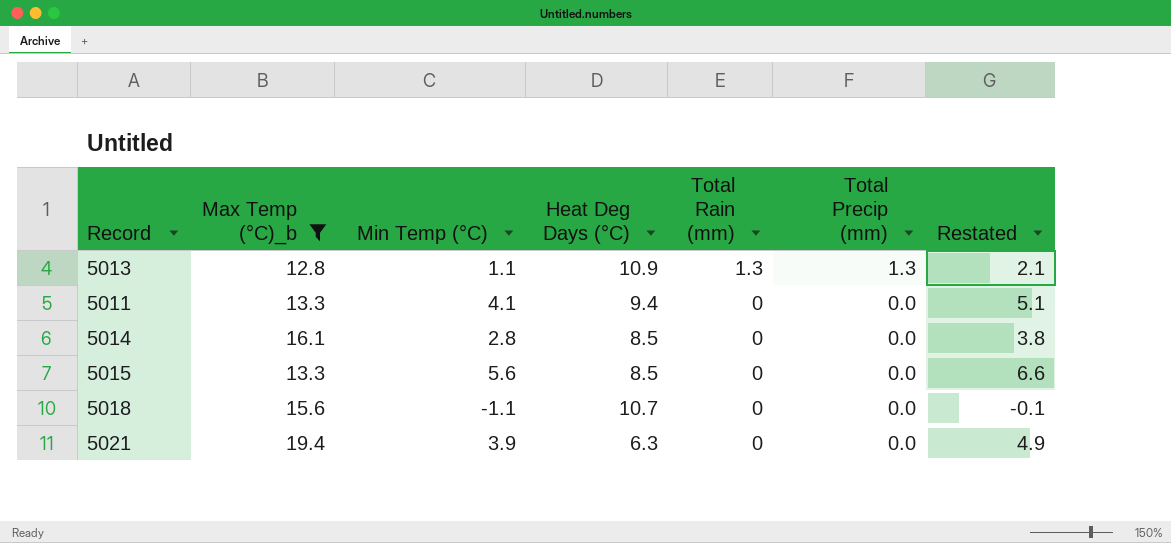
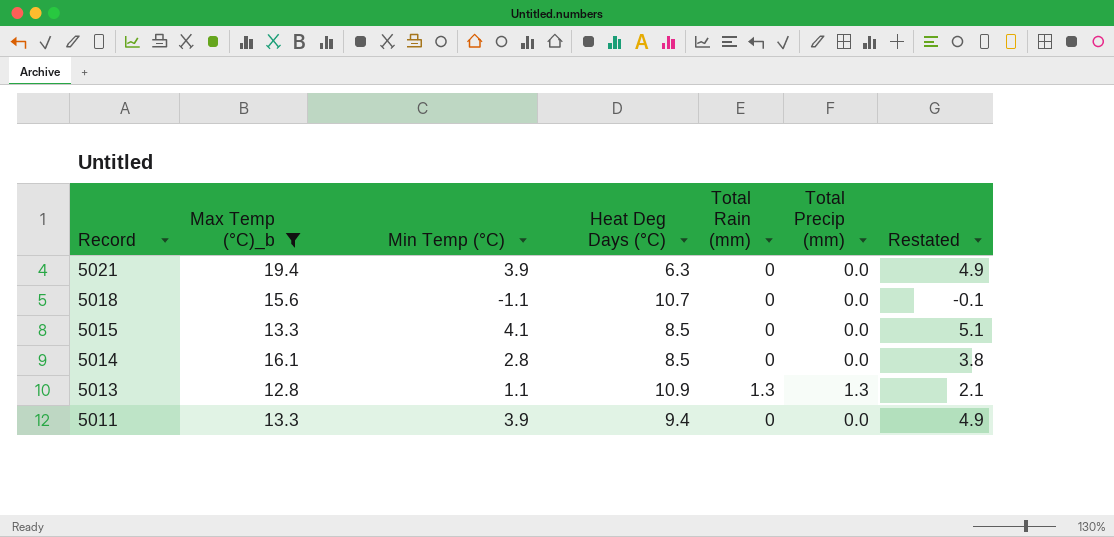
row order: Total Rain (mm) descending -> Record descending
5015 | Min Temp (°C): 5.6 -> 4.1
5015 | Restated: 6.6 -> 5.1
5011 | Min Temp (°C): 4.1 -> 3.9
5011 | Restated: 5.1 -> 4.9

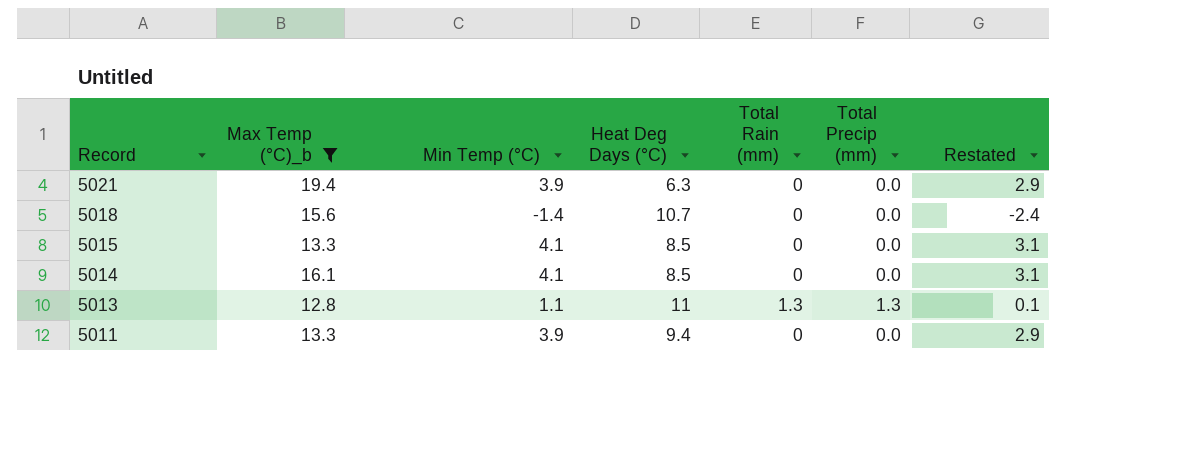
column Restated | formula: [Min Temp (°C)] + 1 -> [Min Temp (°C)] - 1
5018 | Min Temp (°C): -1.1 -> -1.4
5014 | Min Temp (°C): 2.8 -> 4.1
5013 | Heat Deg Days (°C): 10.9 -> 11

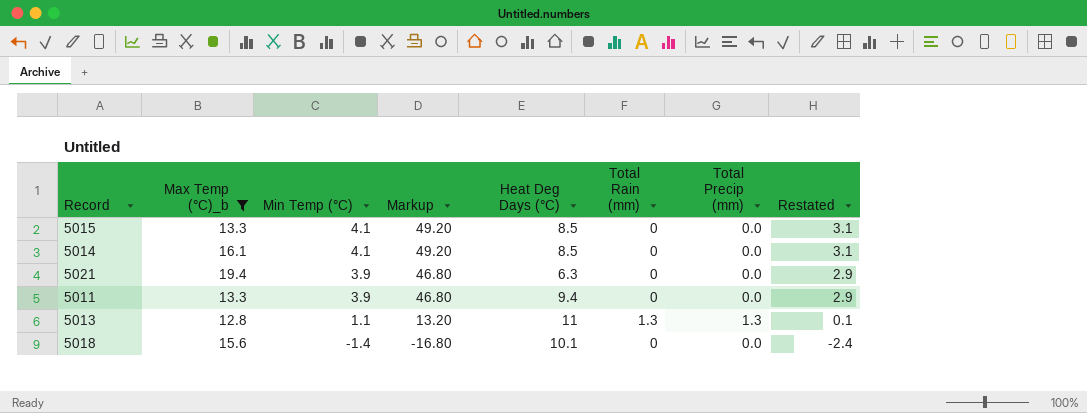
row order: Record descending -> Min Temp (°C) descending
column Markup | formula: none -> [Min Temp (°C)] * 12
5018 | Heat Deg Days (°C): 10.7 -> 10.1

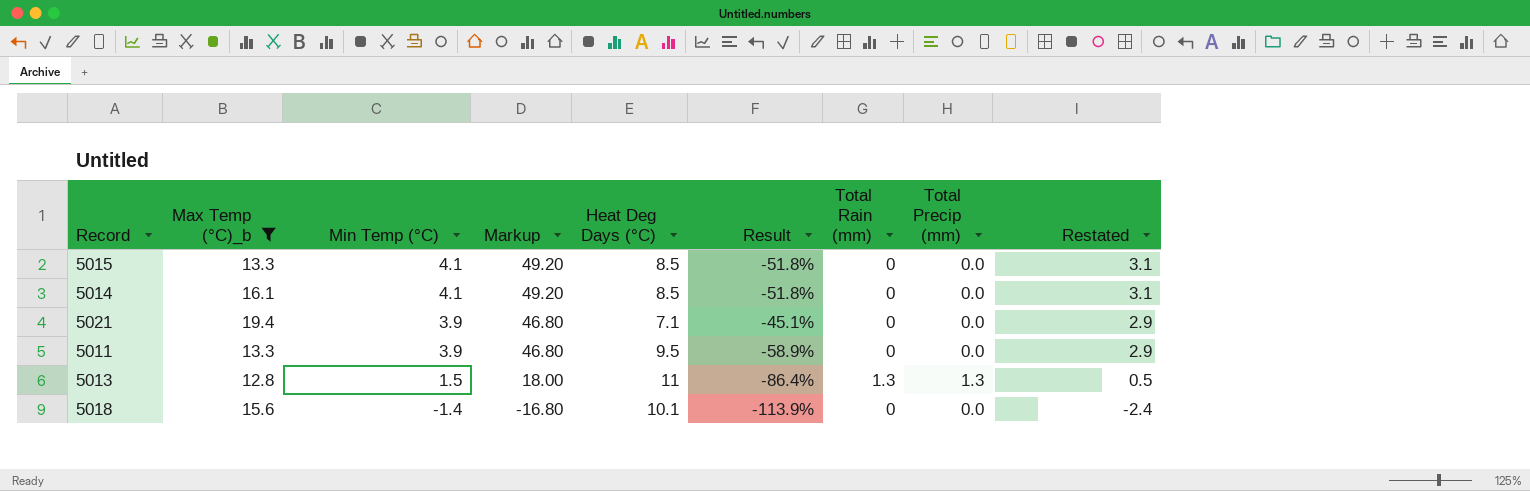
column Result | formula: none -> ([Min Temp (°C)] - [Heat Deg Days (°C)]) / [Heat Deg Days (°C)]
5021 | Heat Deg Days (°C): 6.3 -> 7.1
5011 | Heat Deg Days (°C): 9.4 -> 9.5
5013 | Min Temp (°C): 1.1 -> 1.5
5013 | Markup: 13.20 -> 18.00
5013 | Restated: 0.1 -> 0.5

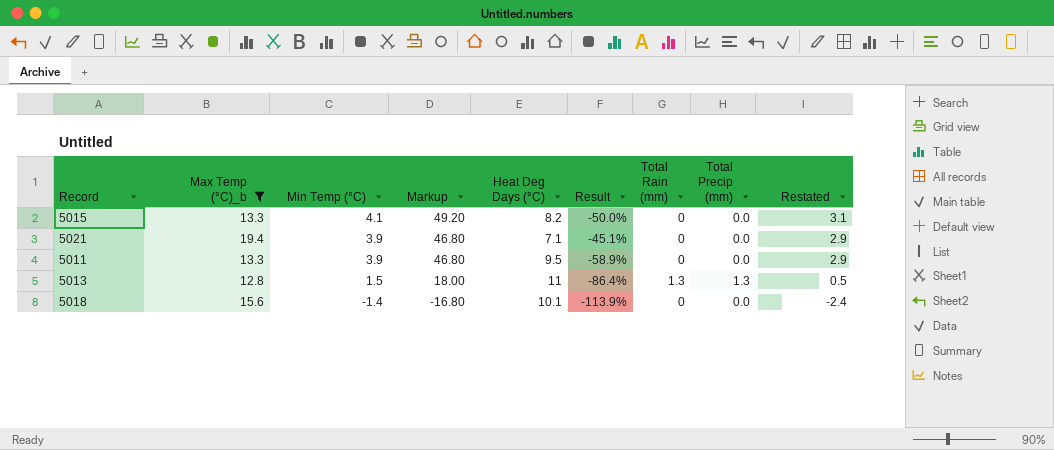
row 5014: 16.1 | 4.1 | 49.20 | 8.5 | -51.8% | 0 | 0.0 | 3.1 -> none
5015 | Heat Deg Days (°C): 8.5 -> 8.2
5015 | Result: -51.8% -> -50.0%

